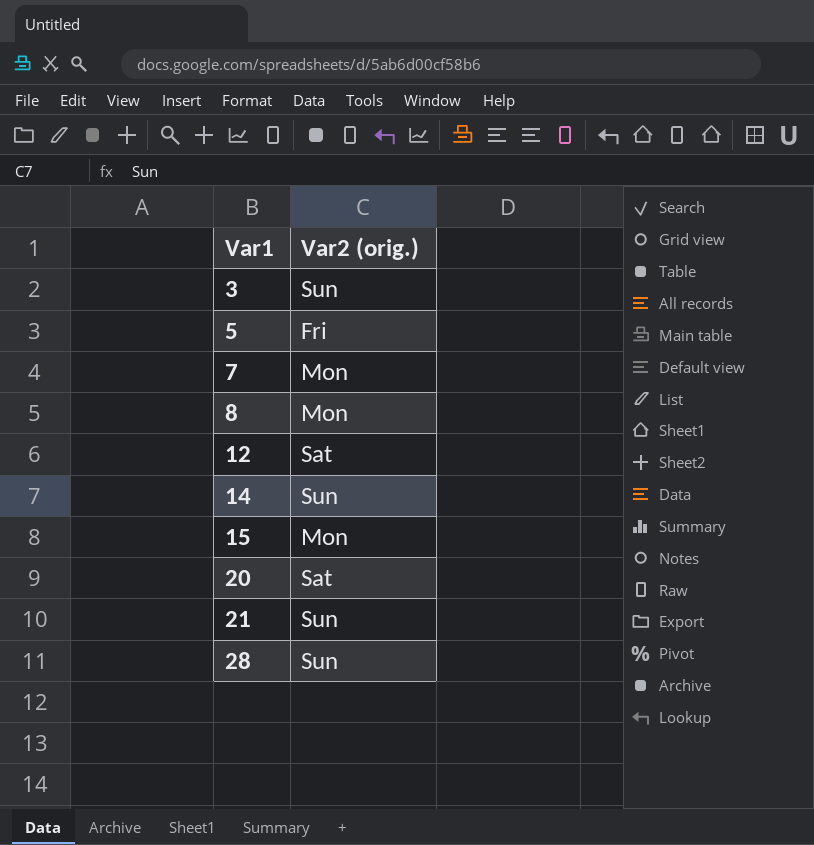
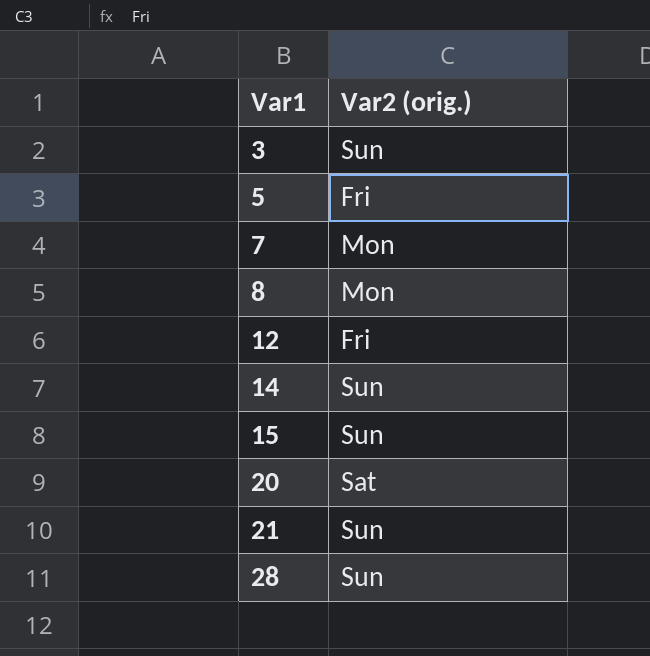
12 | Var2 (orig.): Sat -> Fri
15 | Var2 (orig.): Mon -> Sun

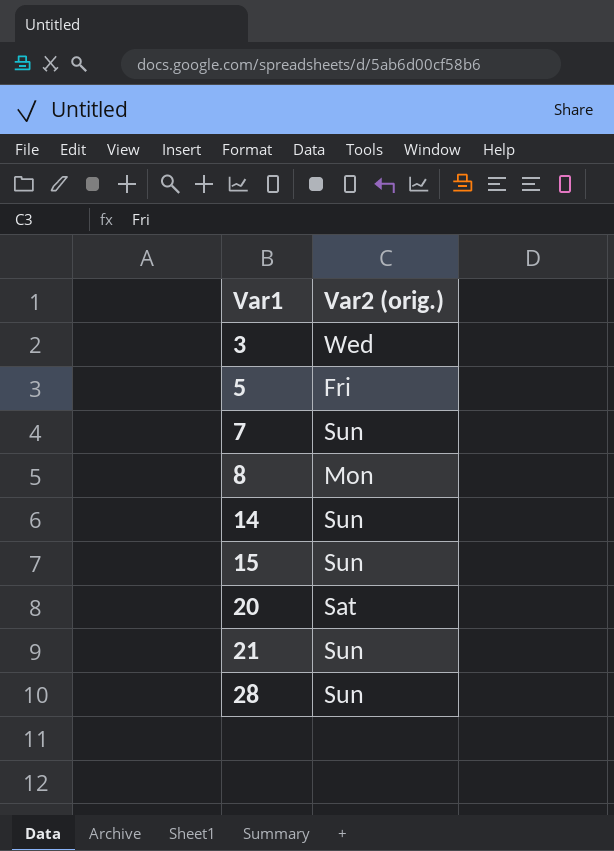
row 12: Fri -> none
3 | Var2 (orig.): Sun -> Wed
7 | Var2 (orig.): Mon -> Sun

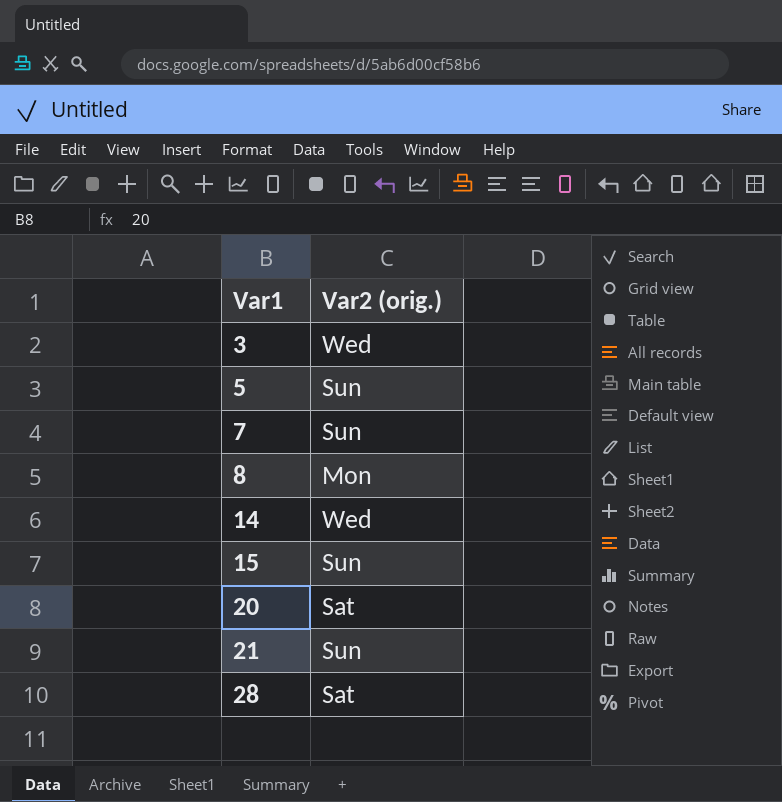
5 | Var2 (orig.): Fri -> Sun
14 | Var2 (orig.): Sun -> Wed
28 | Var2 (orig.): Sun -> Sat

